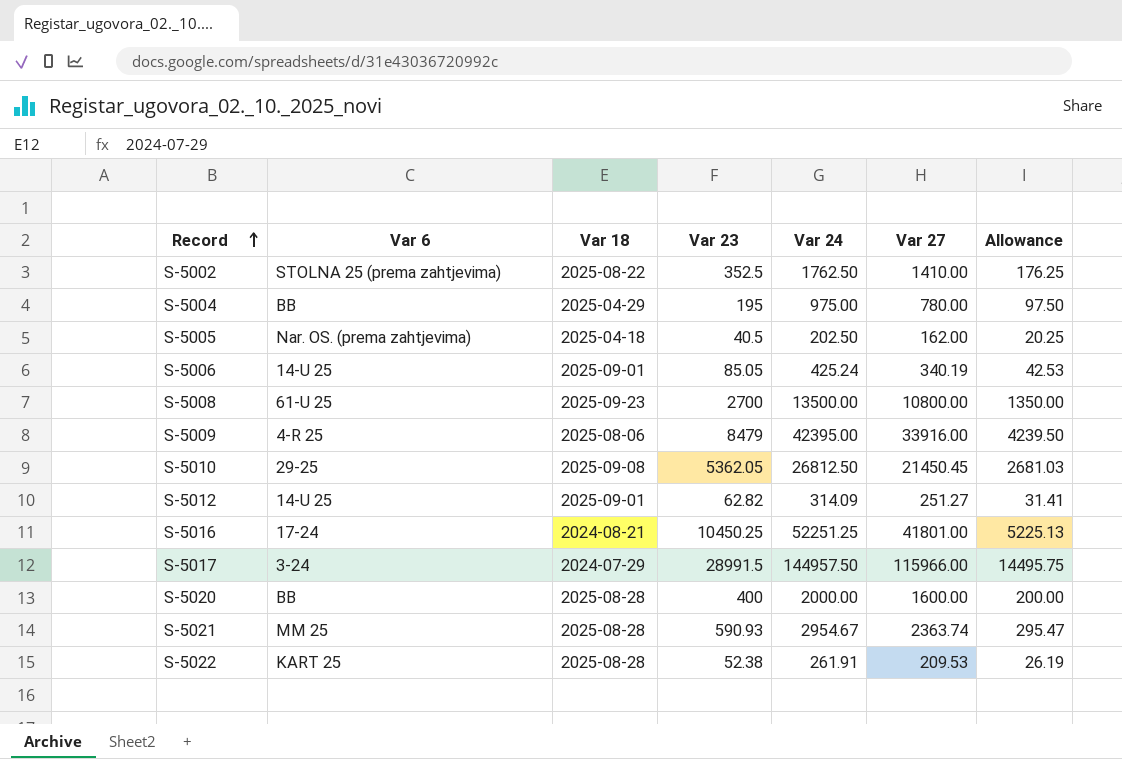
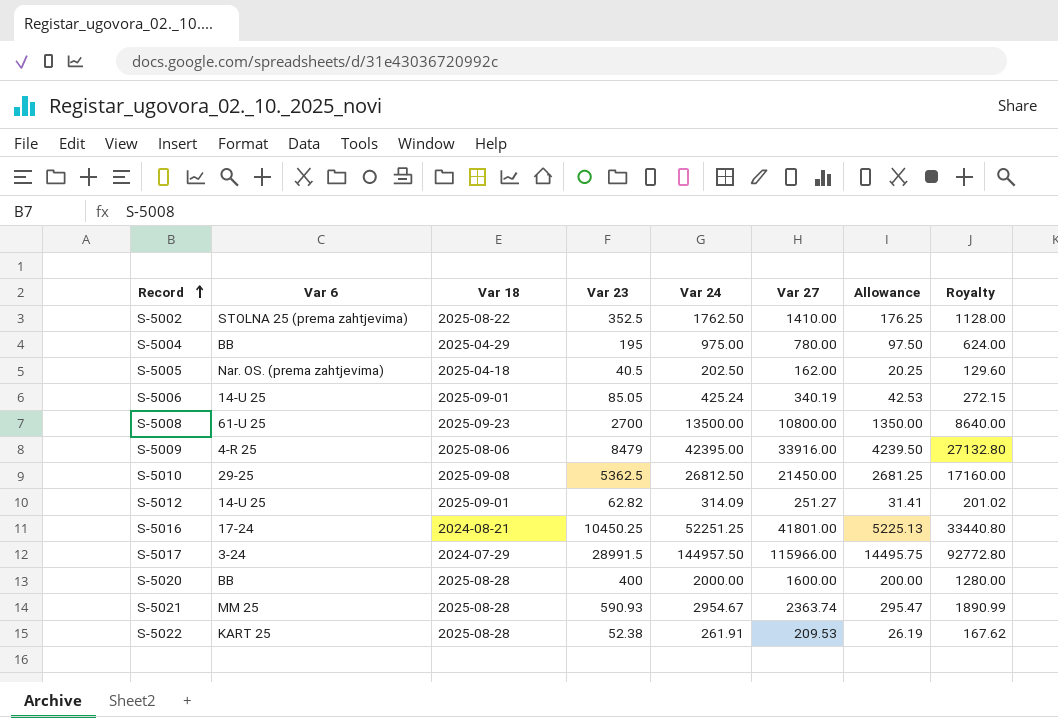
column Royalty | formula: none -> [Var 27] * 0.8
S-5010 | Var 23: 5362.05 -> 5362.5
S-5010 | Var 27: 21450.45 -> 21450.00
S-5010 | Allowance: 2681.03 -> 2681.25

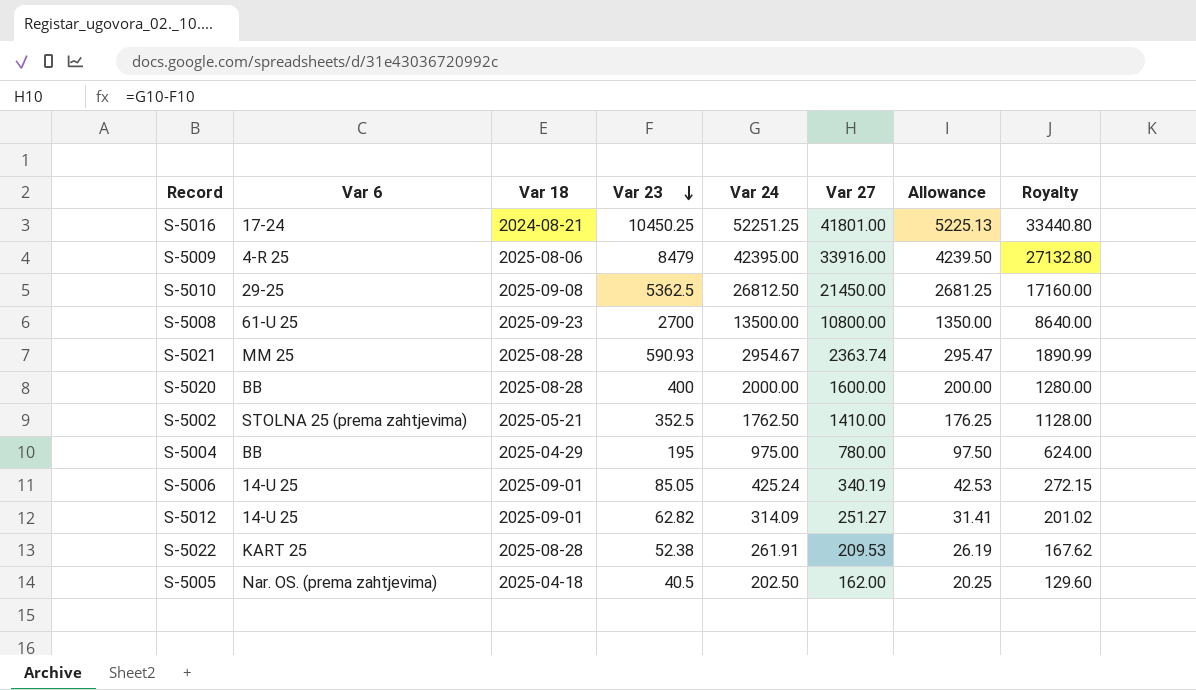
row order: Record ascending -> Var 23 descending
row S-5017: 3-24 | 2024-07-29 | 28991.5 | 144957.50 | 115966.00 | 14495.75 | 92772.80 -> none
S-5002 | Var 18: 2025-08-22 -> 2025-05-21

